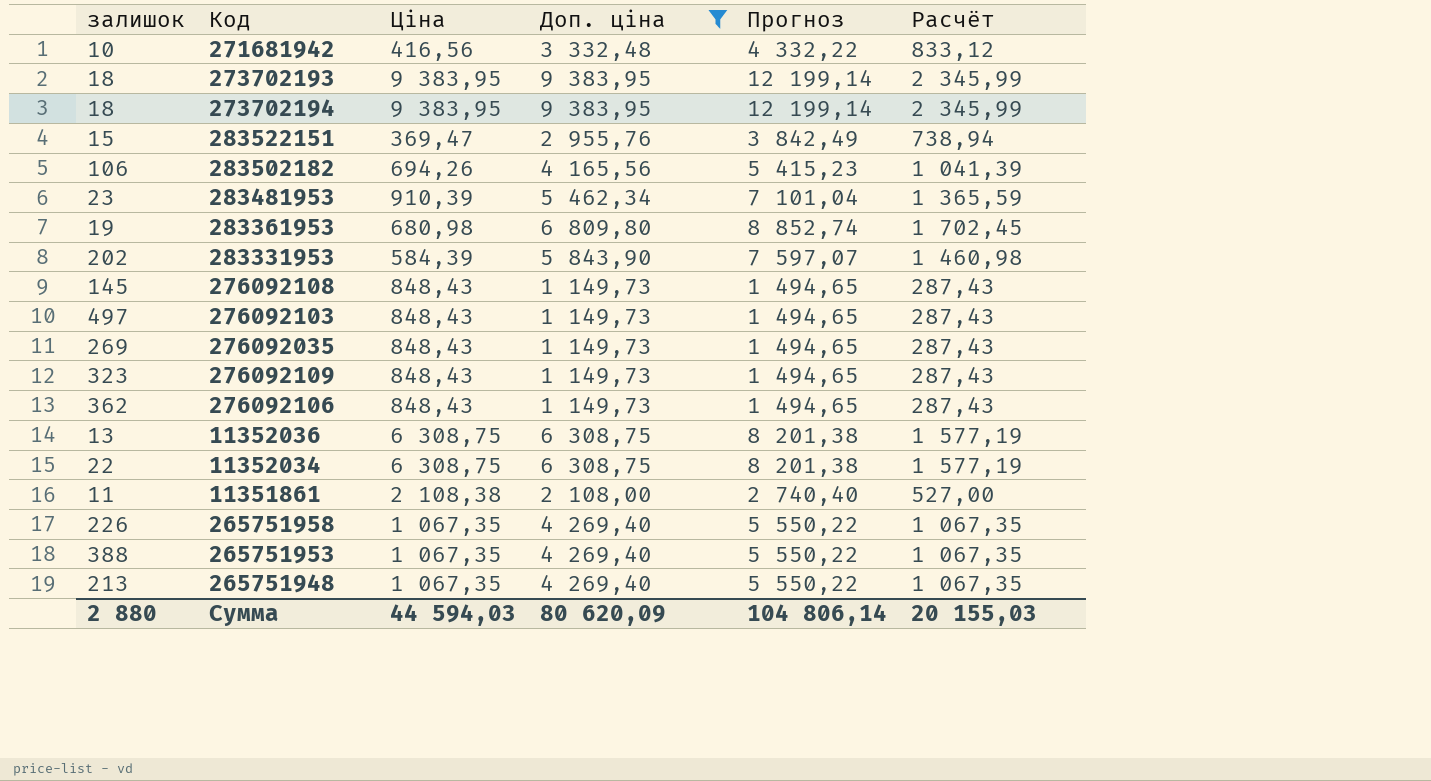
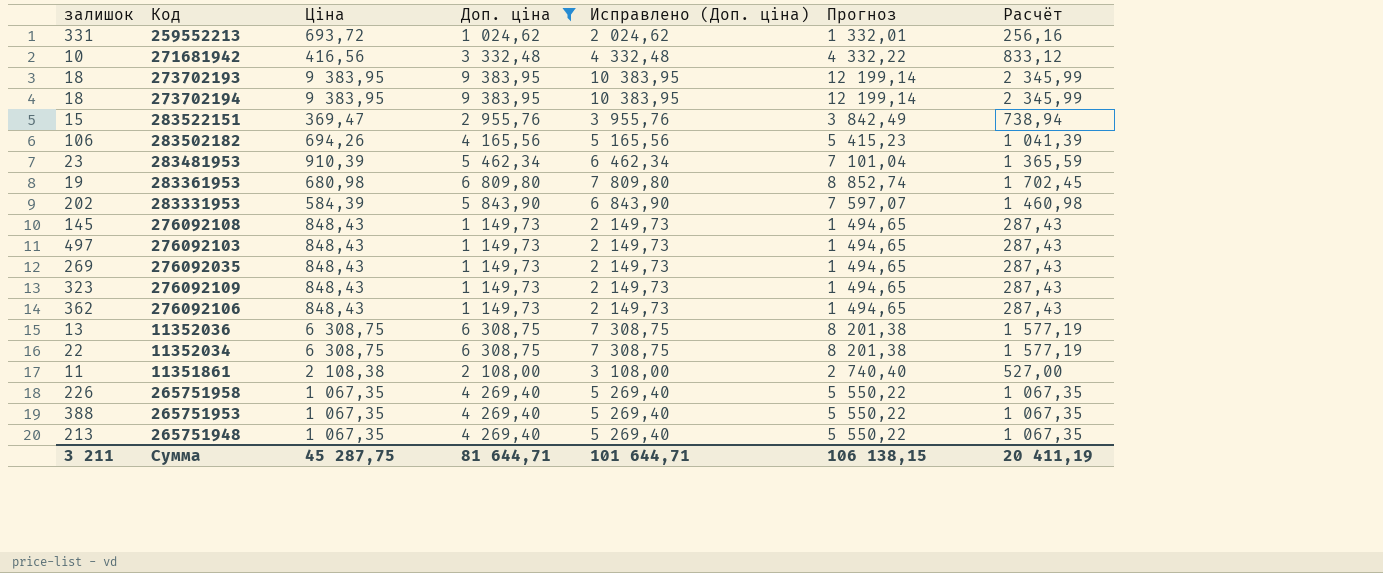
column Исправлено (Доп. ціна) | formula: none -> [Доп. ціна] + 1000
row 259552213: none -> 331 | 693,72 | 1 024,62 | 2 024,62 | 1 332,01 | 256,16
Сумма | залишок: 2 880 -> 3 211
Сумма | Ціна: 44 594,03 -> 45 287,75
Сумма | Доп. ціна: 80 620,09 -> 81 644,71
Сумма | Прогноз: 104 806,14 -> 106 138,15
Сумма | Расчёт: 20 155,03 -> 20 411,19

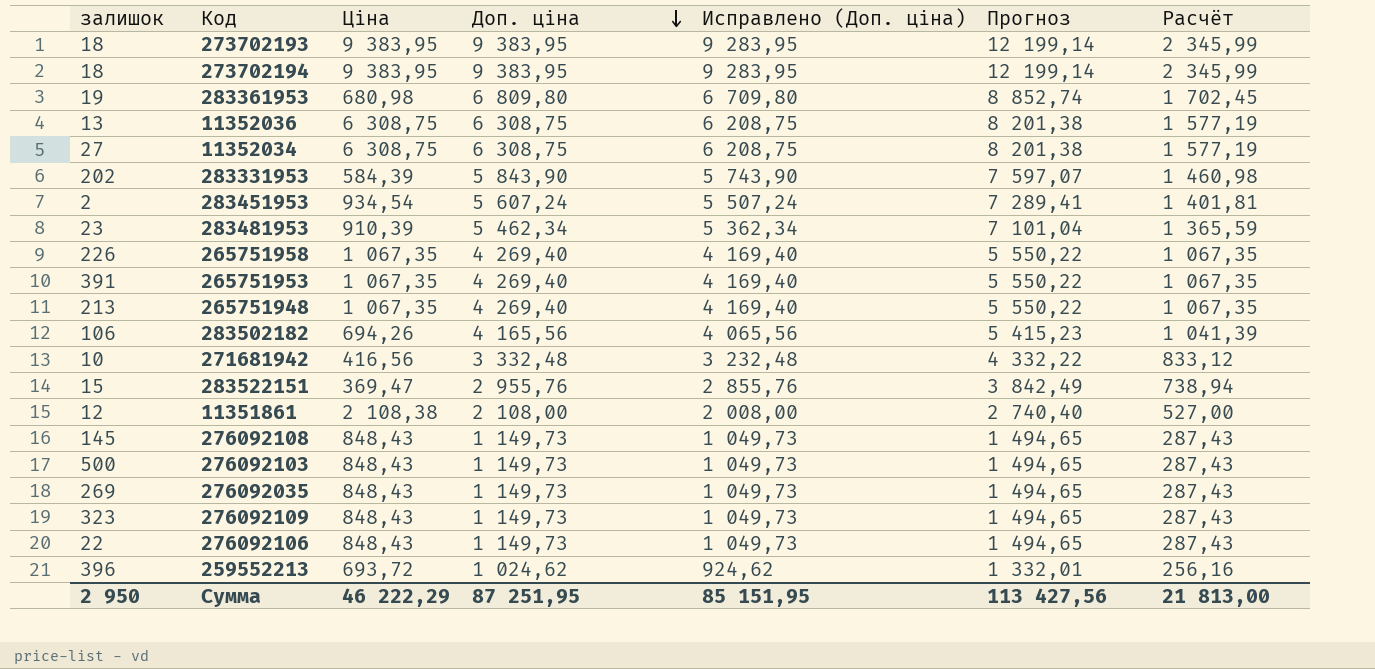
filter: Доп. ціна != 5 607,24 -> none
row order: none -> Доп. ціна descending
column Исправлено (Доп. ціна) | formula: [Доп. ціна] + 1000 -> [Доп. ціна] - 100
11352034 | залишок: 22 -> 27
265751953 | залишок: 388 -> 391
11351861 | залишок: 11 -> 12
276092103 | залишок: 497 -> 500
276092106 | залишок: 362 -> 22
259552213 | залишок: 331 -> 396
Сумма | залишок: 3 211 -> 2 950
Сумма | Ціна: 45 287,75 -> 46 222,29
Сумма | Доп. ціна: 81 644,71 -> 87 251,95
Сумма | Исправлено (Доп. ціна): 101 644,71 -> 85 151,95
Сумма | Прогноз: 106 138,15 -> 113 427,56
Сумма | Расчёт: 20 411,19 -> 21 813,00

